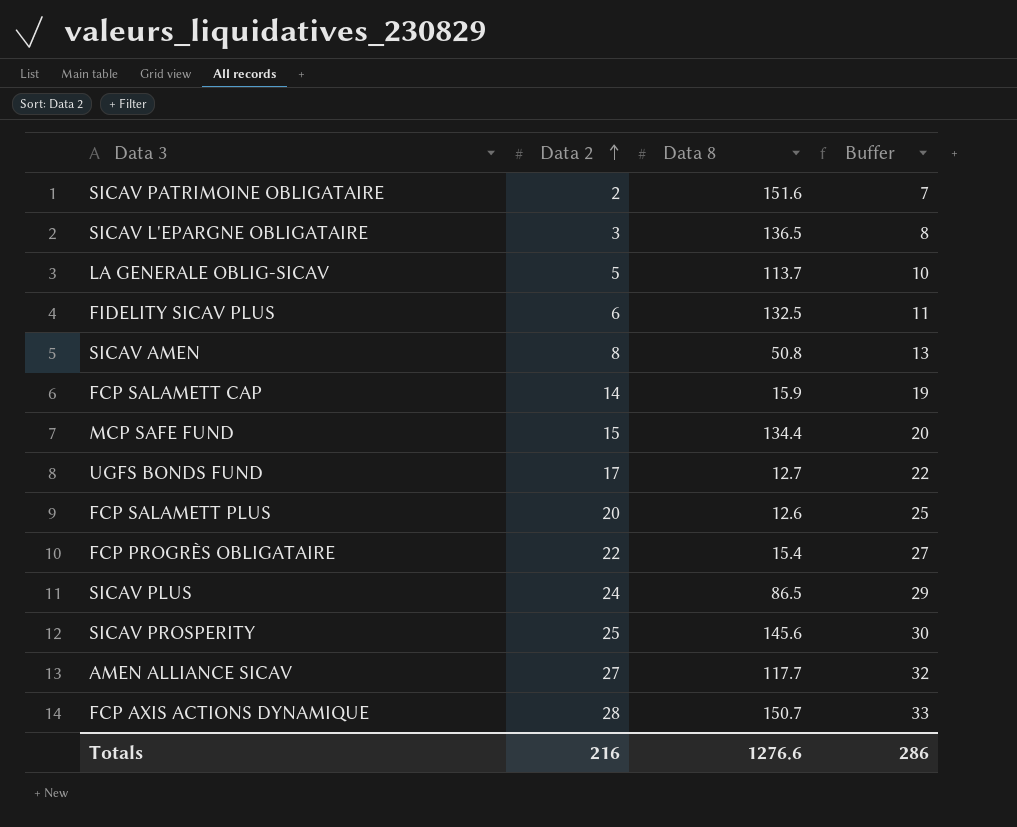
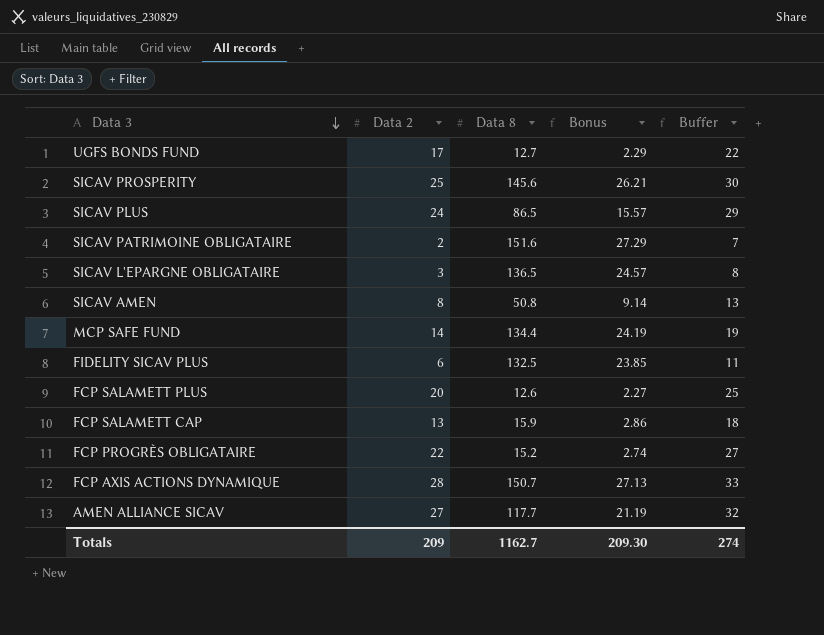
row order: Data 2 ascending -> Data 3 descending
column Bonus | formula: none -> [Data 8] * 0.18
row LA GENERALE OBLIG-SICAV: 5 | 113.7 | 10 -> none
MCP SAFE FUND | Data 2: 15 -> 14
MCP SAFE FUND | Buffer: 20 -> 19
FCP SALAMETT CAP | Data 2: 14 -> 13
FCP SALAMETT CAP | Buffer: 19 -> 18
FCP PROGRÈS OBLIGATAIRE | Data 8: 15.4 -> 15.2
Totals | Data 2: 216 -> 209
Totals | Data 8: 1276.6 -> 1162.7
Totals | Buffer: 286 -> 274

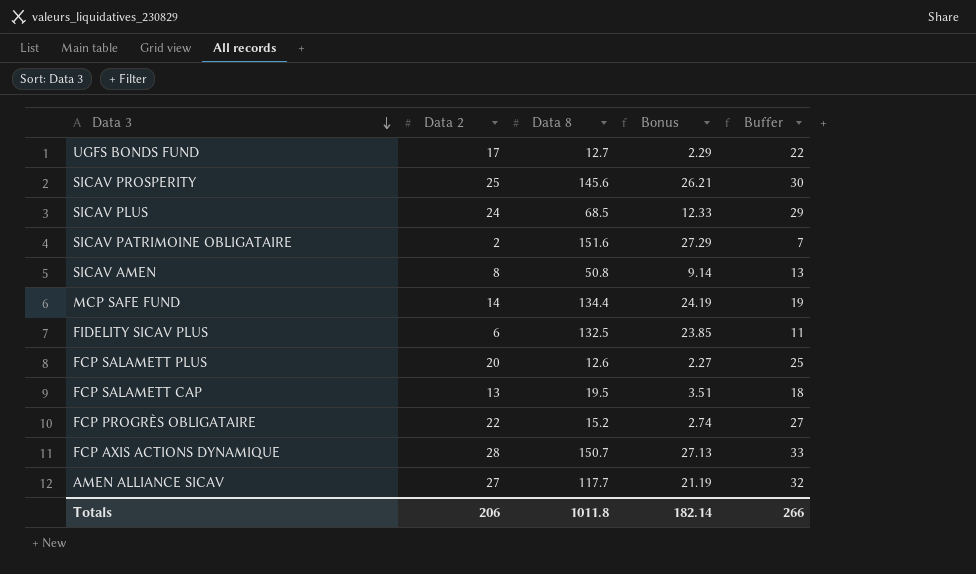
row SICAV L'EPARGNE OBLIGATAIRE: 3 | 136.5 | 24.57 | 8 -> none
SICAV PLUS | Data 8: 86.5 -> 68.5
SICAV PLUS | Bonus: 15.57 -> 12.33
FCP SALAMETT CAP | Data 8: 15.9 -> 19.5
FCP SALAMETT CAP | Bonus: 2.86 -> 3.51
Totals | Data 2: 209 -> 206
Totals | Data 8: 1162.7 -> 1011.8
Totals | Bonus: 209.30 -> 182.14
Totals | Buffer: 274 -> 266

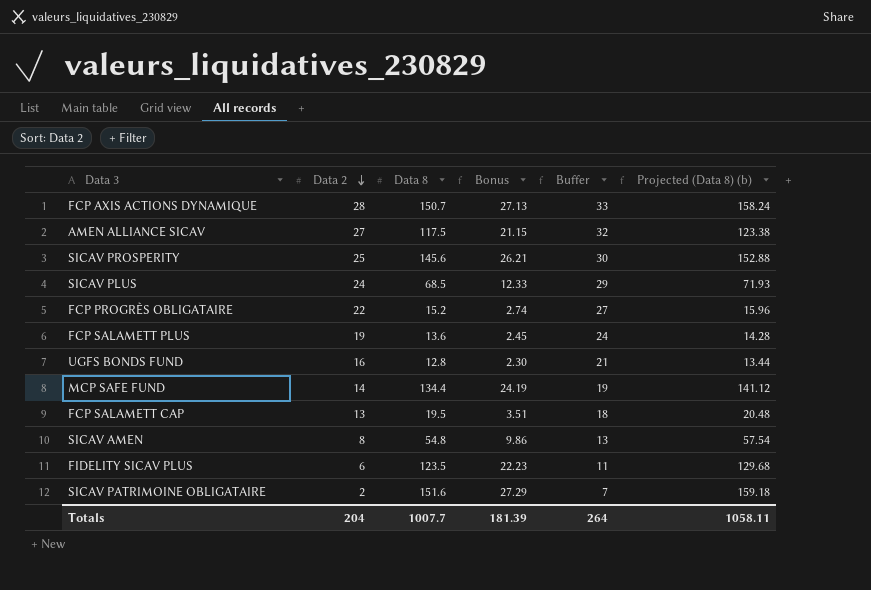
row order: Data 3 descending -> Data 2 descending
column Projected (Data 8) (b) | formula: none -> [Data 8] * 1.05
AMEN ALLIANCE SICAV | Data 8: 117.7 -> 117.5
AMEN ALLIANCE SICAV | Bonus: 21.19 -> 21.15
FCP SALAMETT PLUS | Data 2: 20 -> 19
FCP SALAMETT PLUS | Data 8: 12.6 -> 13.6
FCP SALAMETT PLUS | Bonus: 2.27 -> 2.45
FCP SALAMETT PLUS | Buffer: 25 -> 24
UGFS BONDS FUND | Data 2: 17 -> 16
UGFS BONDS FUND | Data 8: 12.7 -> 12.8
UGFS BONDS FUND | Bonus: 2.29 -> 2.30
UGFS BONDS FUND | Buffer: 22 -> 21
SICAV AMEN | Data 8: 50.8 -> 54.8
SICAV AMEN | Bonus: 9.14 -> 9.86
FIDELITY SICAV PLUS | Data 8: 132.5 -> 123.5
FIDELITY SICAV PLUS | Bonus: 23.85 -> 22.23
Totals | Data 2: 206 -> 204
Totals | Data 8: 1011.8 -> 1007.7
Totals | Bonus: 182.14 -> 181.39
Totals | Buffer: 266 -> 264

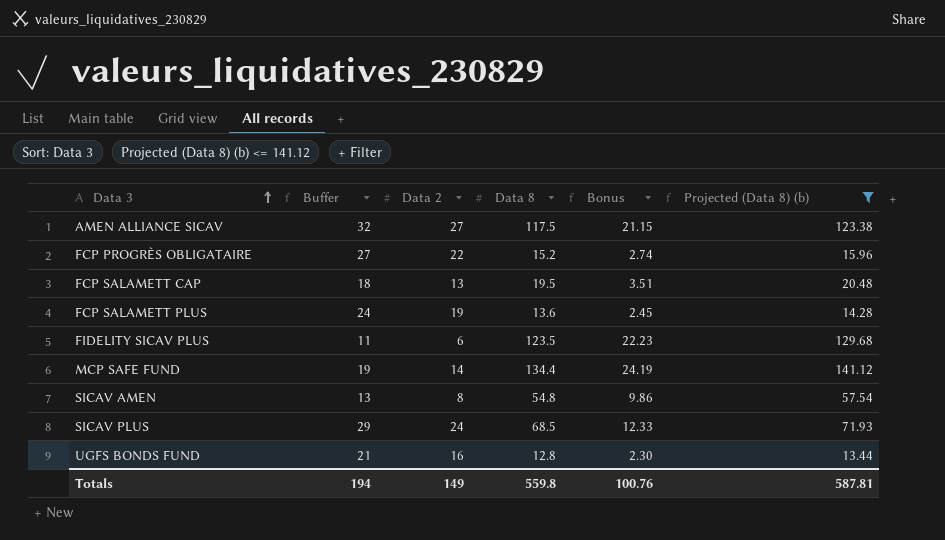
filter: none -> Projected (Data 8) (b) <= 141.12
row order: Data 2 descending -> Data 3 ascending
column Buffer | position: 5 -> 2
Totals | Buffer: 264 -> 194
Totals | Data 2: 204 -> 149
Totals | Data 8: 1007.7 -> 559.8
Totals | Bonus: 181.39 -> 100.76
Totals | Projected (Data 8) (b): 1058.11 -> 587.81

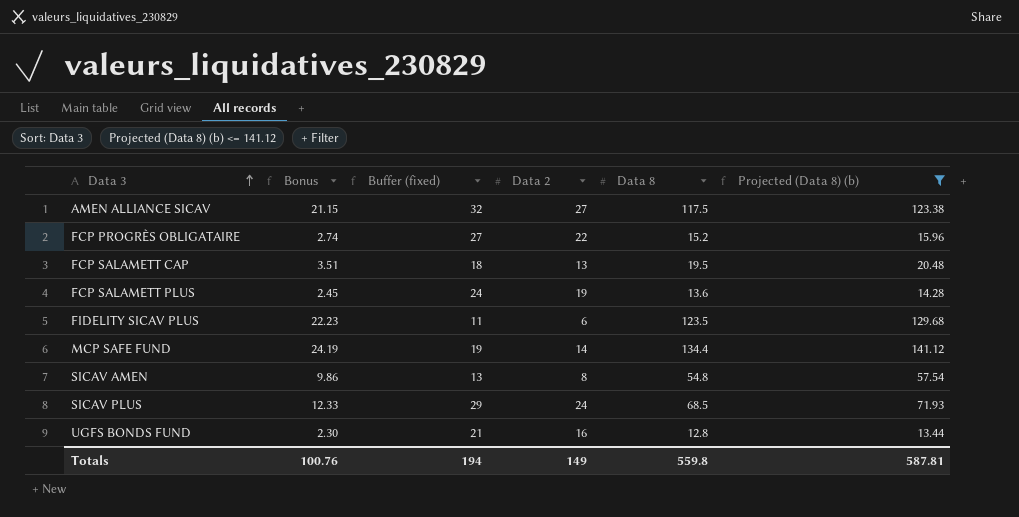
column Bonus | position: 5 -> 2
column name: Buffer -> Buffer (fixed)

